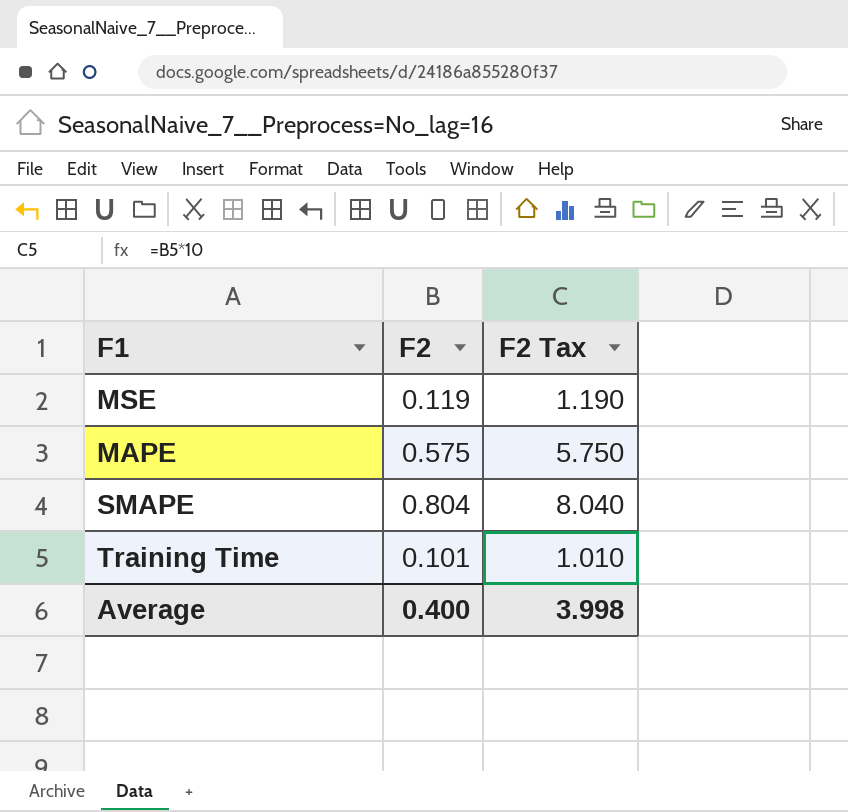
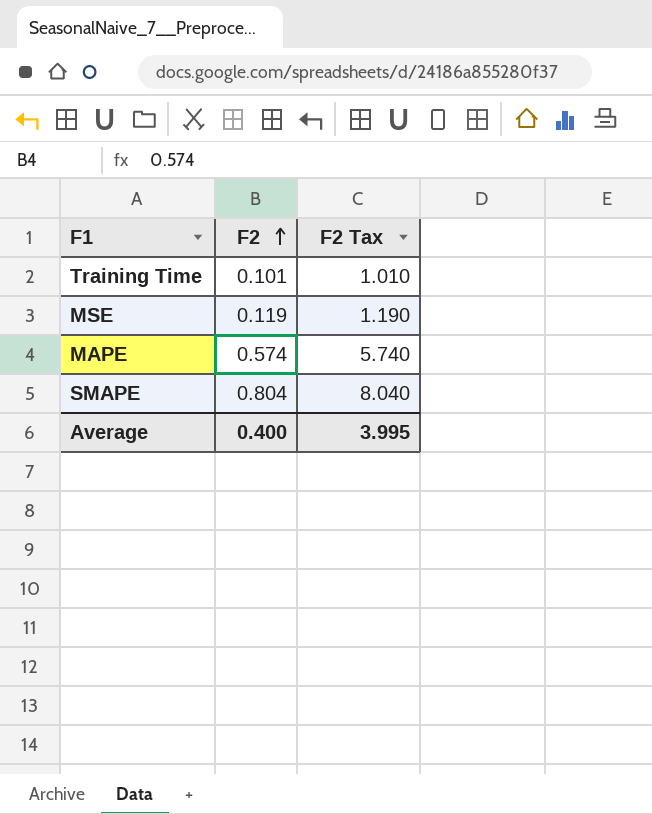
row order: none -> F2 ascending
MAPE | F2: 0.575 -> 0.574
MAPE | F2 Tax: 5.750 -> 5.740
Average | F2 Tax: 3.998 -> 3.995

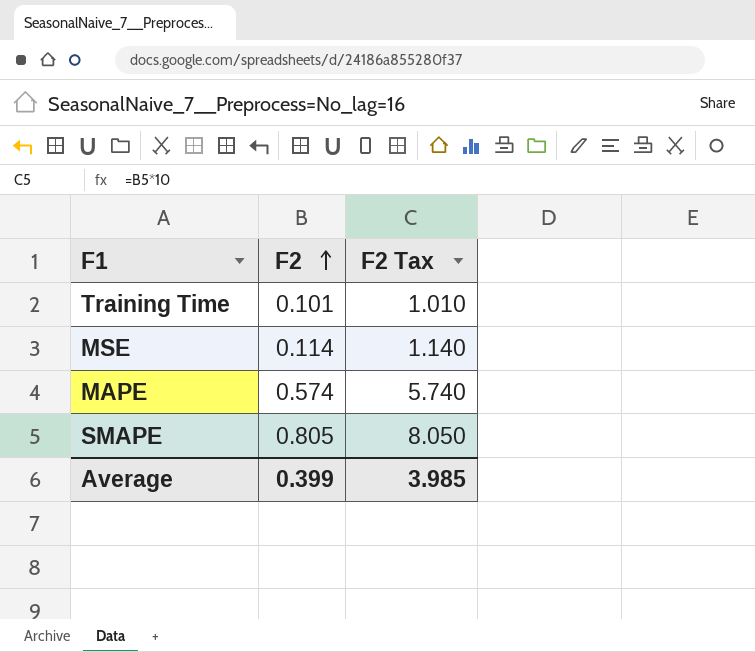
MSE | F2: 0.119 -> 0.114
MSE | F2 Tax: 1.190 -> 1.140
SMAPE | F2: 0.804 -> 0.805
SMAPE | F2 Tax: 8.040 -> 8.050
Average | F2: 0.400 -> 0.399
Average | F2 Tax: 3.995 -> 3.985

